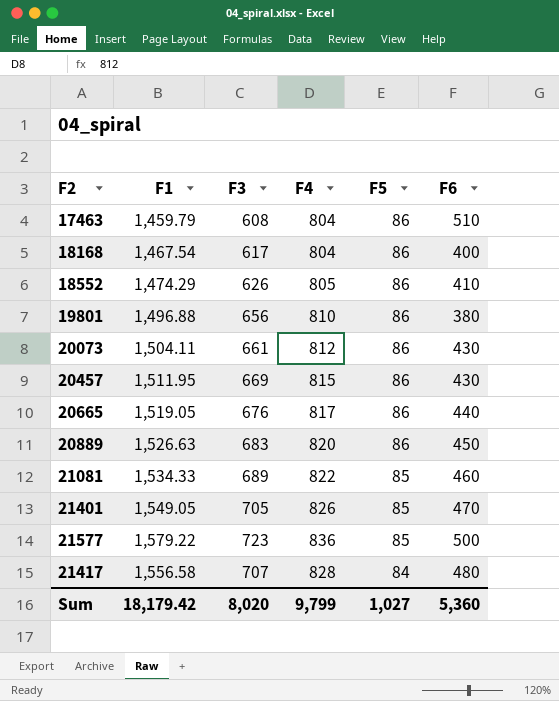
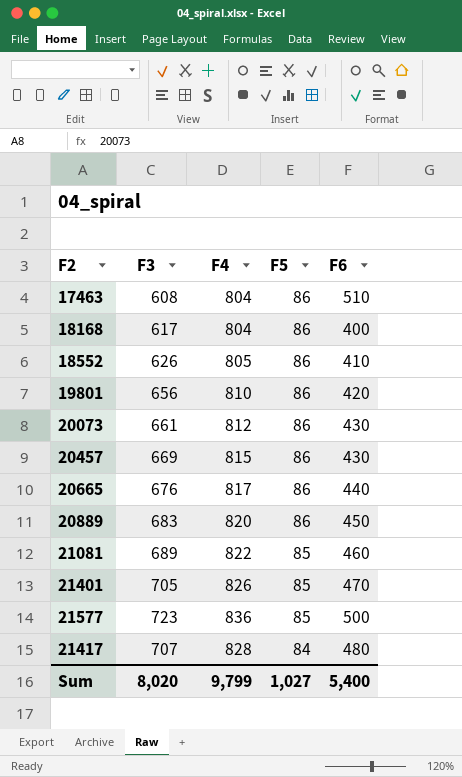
column F1 | position: 2 -> none
19801 | F6: 380 -> 420
Sum | F6: 5,360 -> 5,400

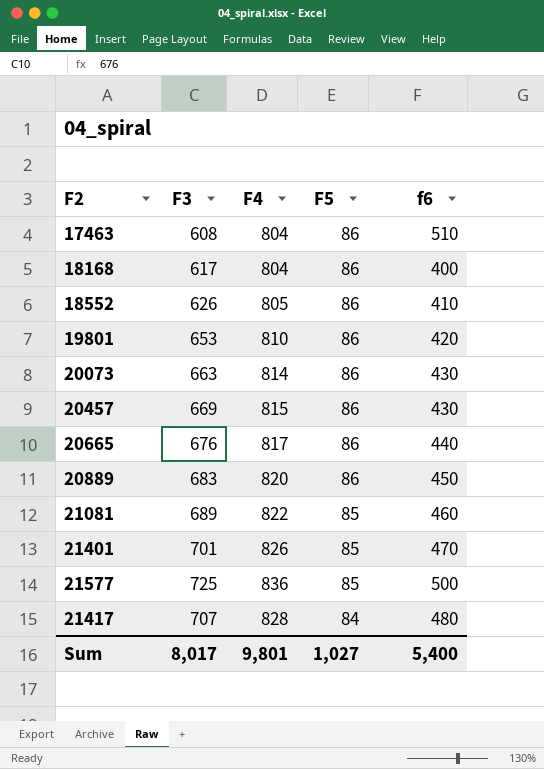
column name: F6 -> f6
19801 | F3: 656 -> 653
20073 | F3: 661 -> 663
20073 | F4: 812 -> 814
21401 | F3: 705 -> 701
21577 | F3: 723 -> 725
Sum | F3: 8,020 -> 8,017
Sum | F4: 9,799 -> 9,801

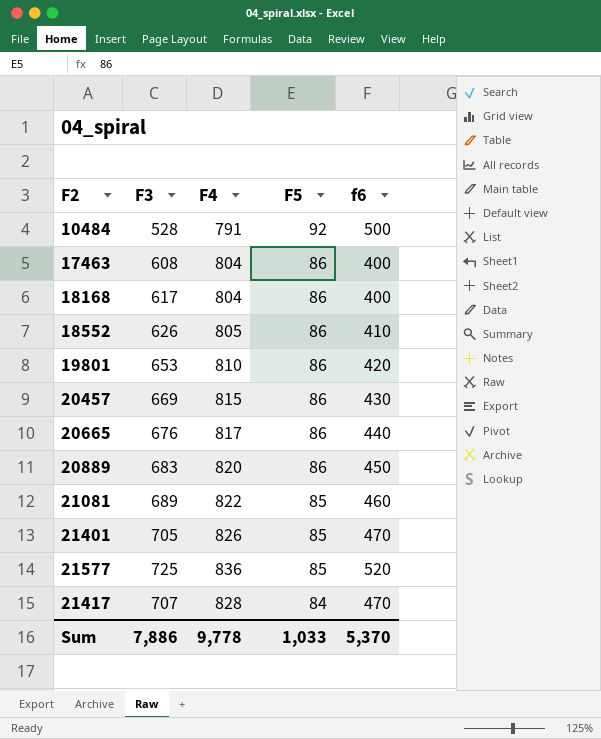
row 20073: 663 | 814 | 86 | 430 -> none
row 10484: none -> 528 | 791 | 92 | 500
17463 | f6: 510 -> 400
21401 | F3: 701 -> 705
21577 | f6: 500 -> 520
21417 | f6: 480 -> 470
Sum | F3: 8,017 -> 7,886
Sum | F4: 9,801 -> 9,778
Sum | F5: 1,027 -> 1,033
Sum | f6: 5,400 -> 5,370

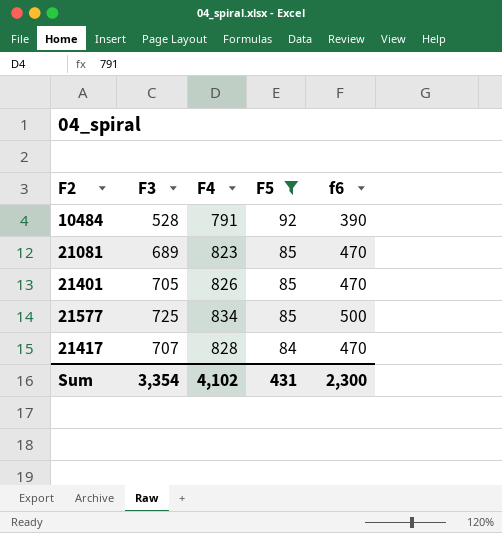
filter: none -> F5 != 86
10484 | f6: 500 -> 390
21081 | F4: 822 -> 823
21081 | f6: 460 -> 470
21577 | F4: 836 -> 834
21577 | f6: 520 -> 500
Sum | F3: 7,886 -> 3,354
Sum | F4: 9,778 -> 4,102
Sum | F5: 1,033 -> 431
Sum | f6: 5,370 -> 2,300

